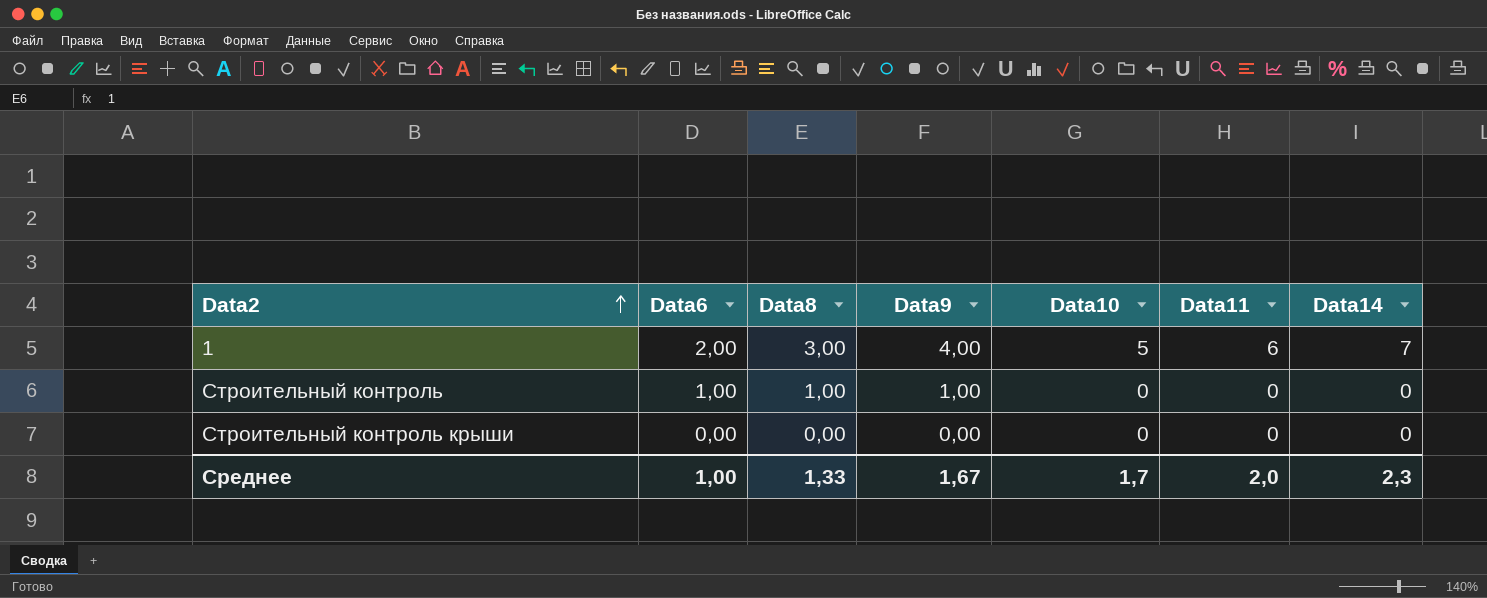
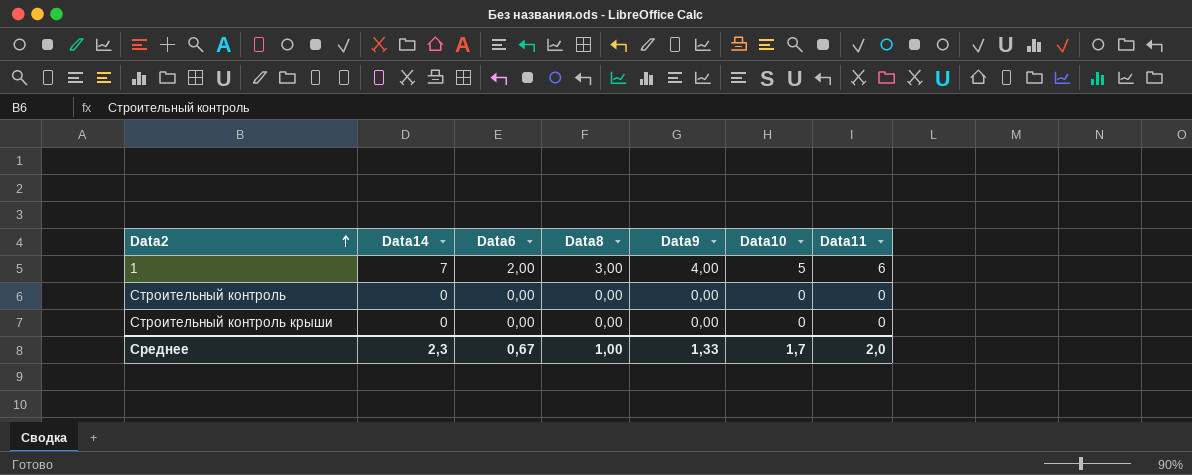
column Data14 | position: 7 -> 2
Строительный контроль | Data6: 1,00 -> 0,00
Строительный контроль | Data8: 1,00 -> 0,00
Строительный контроль | Data9: 1,00 -> 0,00
Среднее | Data6: 1,00 -> 0,67
Среднее | Data8: 1,33 -> 1,00
Среднее | Data9: 1,67 -> 1,33

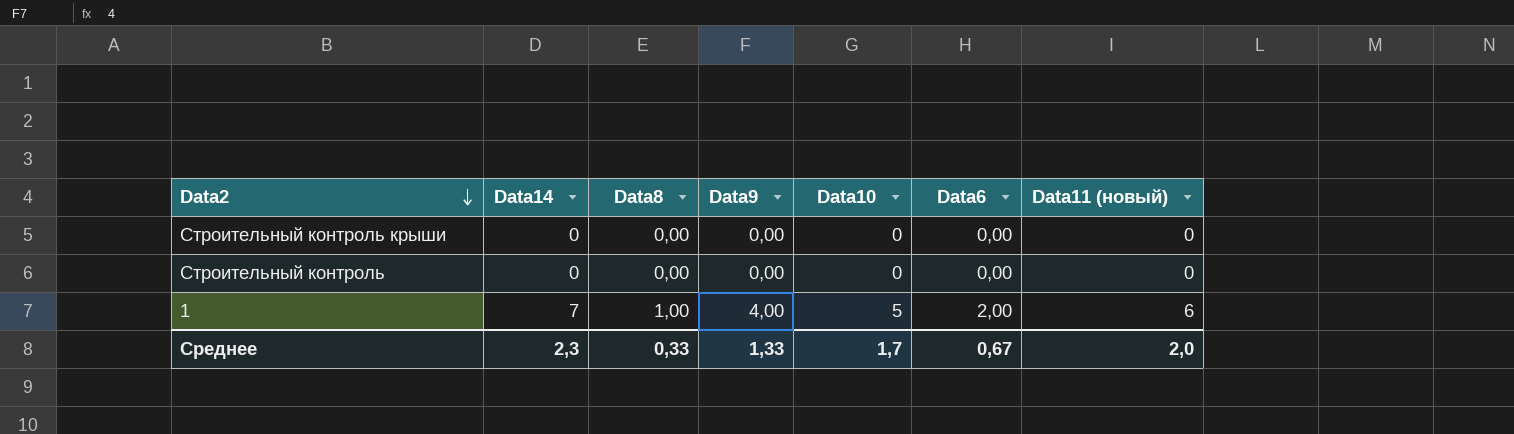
row order: Data2 ascending -> Data2 descending
column Data6 | position: 3 -> 6
column name: Data11 -> Data11 (новый)
1 | Data8: 3,00 -> 1,00
Среднее | Data8: 1,00 -> 0,33

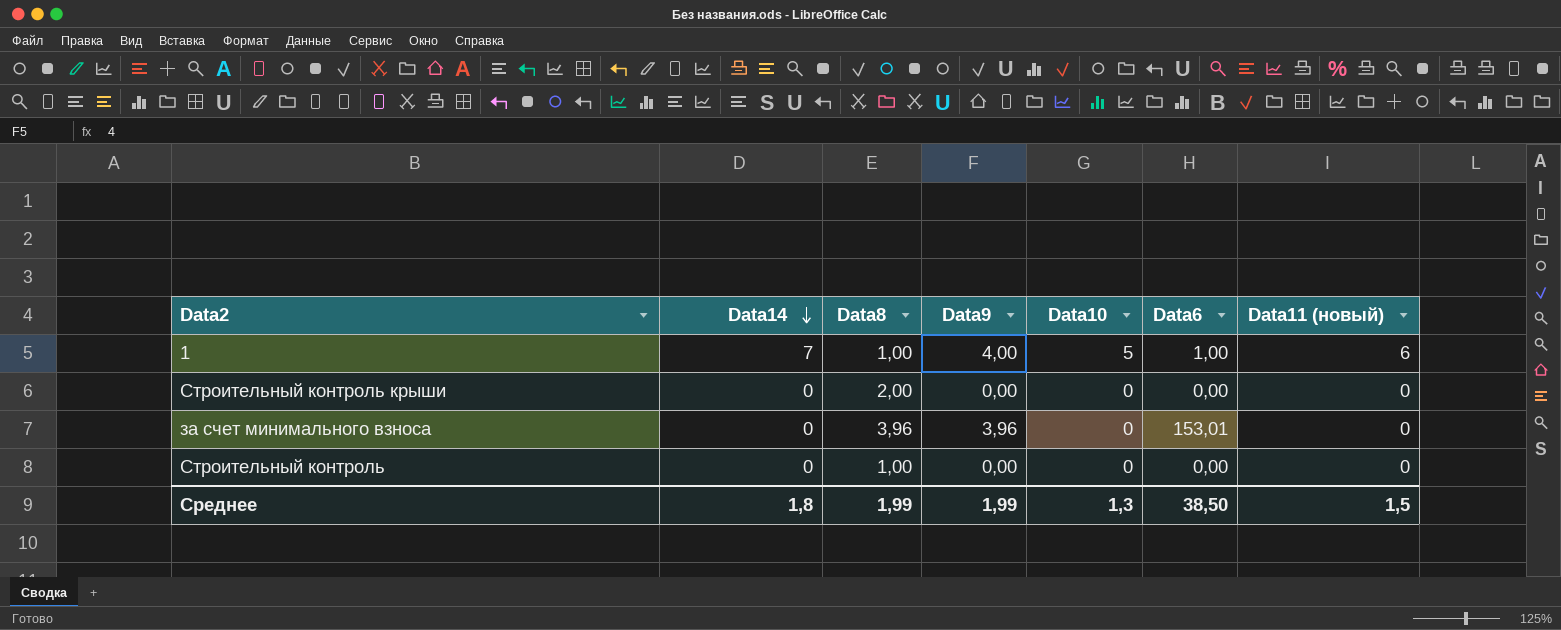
row order: Data2 descending -> Data14 descending
1 | Data6: 2,00 -> 1,00
Строительный контроль крыши | Data8: 0,00 -> 2,00
row за счет минимального взноса: none -> 0 | 3,96 | 3,96 | 0 | 153,01 | 0
Строительный контроль | Data8: 0,00 -> 1,00
Среднее | Data14: 2,3 -> 1,8
Среднее | Data8: 0,33 -> 1,99
Среднее | Data9: 1,33 -> 1,99
Среднее | Data10: 1,7 -> 1,3
Среднее | Data6: 0,67 -> 38,50
Среднее | Data11 (новый): 2,0 -> 1,5

